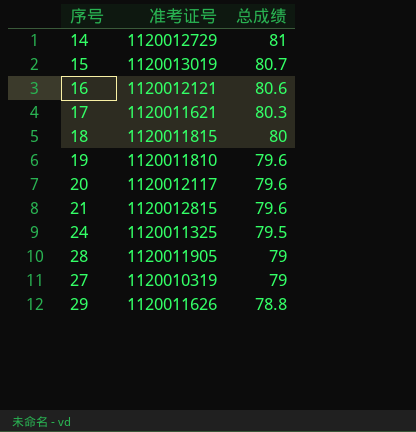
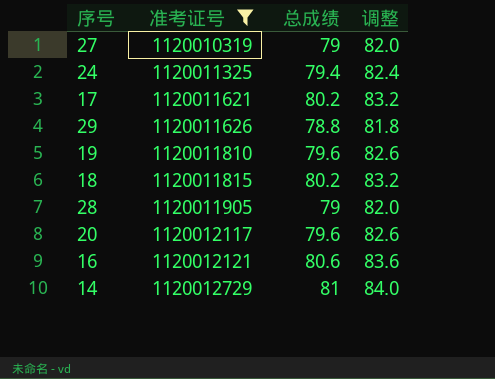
filter: none -> 准考证号 <= 1120012729
row order: 总成绩 descending -> 准考证号 ascending
column 调整 | formula: none -> [总成绩] + 3
24 | 总成绩: 79.5 -> 79.4
17 | 总成绩: 80.3 -> 80.2
18 | 总成绩: 80 -> 80.2

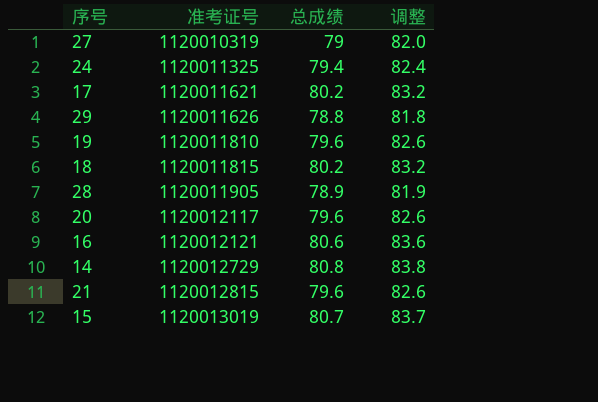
filter: 准考证号 <= 1120012729 -> none
28 | 总成绩: 79 -> 78.9
28 | 调整: 82.0 -> 81.9
14 | 总成绩: 81 -> 80.8
14 | 调整: 84.0 -> 83.8

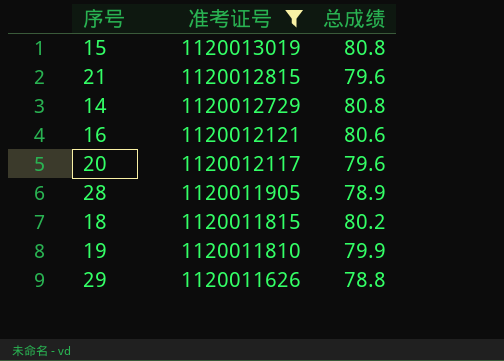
filter: none -> 准考证号 >= 1120011626
row order: 准考证号 ascending -> 准考证号 descending
column 调整 | formula: [总成绩] + 3 -> none
15 | 总成绩: 80.7 -> 80.8
19 | 总成绩: 79.6 -> 79.9

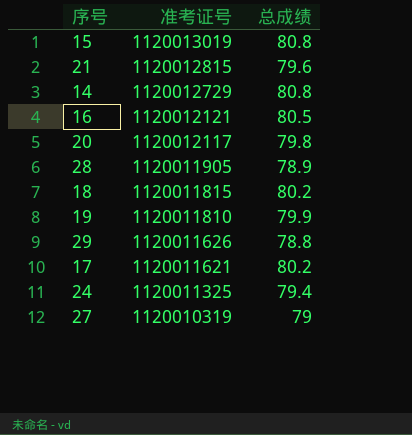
filter: 准考证号 >= 1120011626 -> none
16 | 总成绩: 80.6 -> 80.5
20 | 总成绩: 79.6 -> 79.8

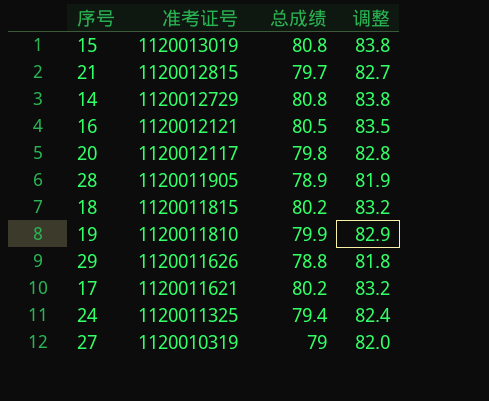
column 调整 | formula: none -> [总成绩] + 3
21 | 总成绩: 79.6 -> 79.7

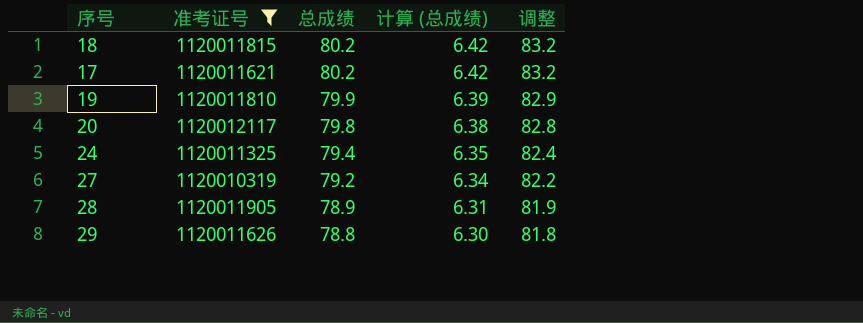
filter: none -> 准考证号 <= 1120012117
row order: 准考证号 descending -> 总成绩 descending
column 计算 (总成绩) | formula: none -> [总成绩] * 0.08
27 | 总成绩: 79 -> 79.2
27 | 调整: 82.0 -> 82.2

